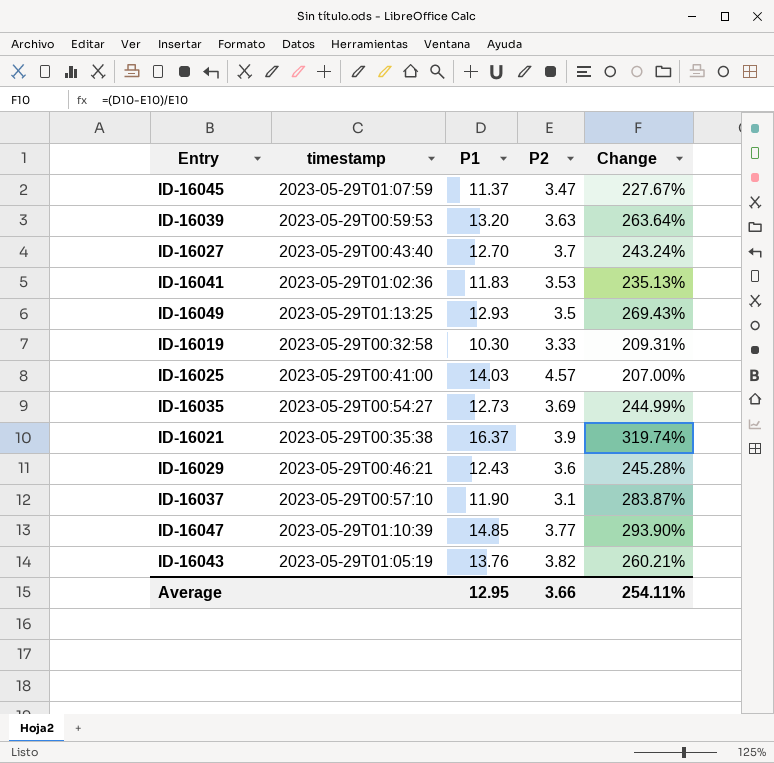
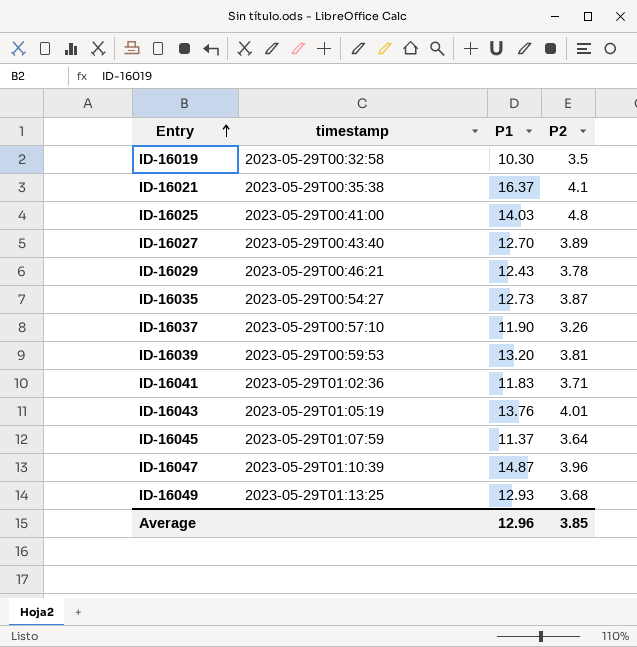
row order: none -> Entry ascending
column Change | formula: ([P1] - [P2]) / [P2] -> none
ID-16019 | P2: 3.33 -> 3.5
ID-16021 | P2: 3.9 -> 4.1
ID-16025 | P2: 4.57 -> 4.8
ID-16027 | P2: 3.7 -> 3.89
ID-16029 | P2: 3.6 -> 3.78
ID-16035 | P2: 3.69 -> 3.87
ID-16037 | P2: 3.1 -> 3.26
ID-16039 | P2: 3.63 -> 3.81
ID-16041 | P2: 3.53 -> 3.71
ID-16043 | P2: 3.82 -> 4.01
ID-16045 | P2: 3.47 -> 3.64
ID-16047 | P1: 14.85 -> 14.87
ID-16047 | P2: 3.77 -> 3.96
ID-16049 | P2: 3.5 -> 3.68
Average | P1: 12.95 -> 12.96
Average | P2: 3.66 -> 3.85

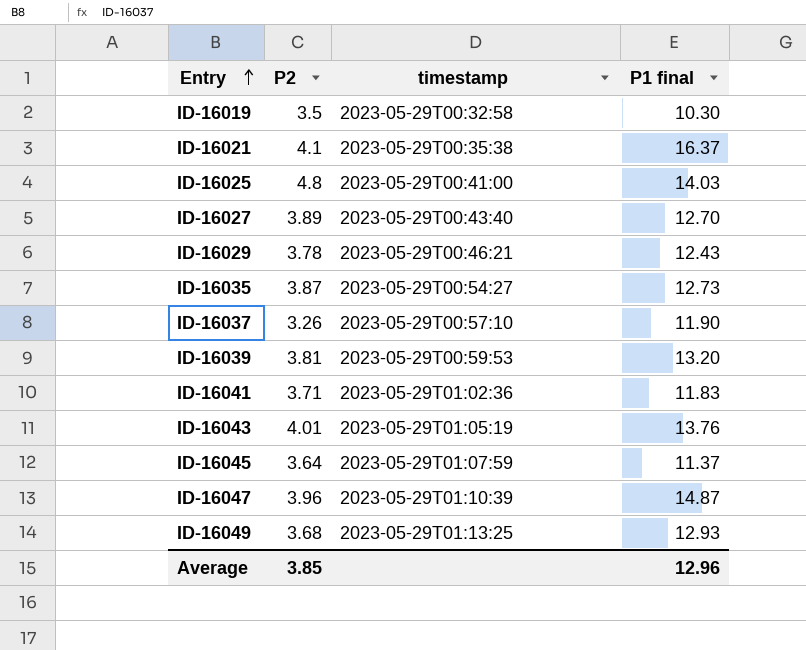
column P2 | position: 4 -> 2
column name: P1 -> P1 final

